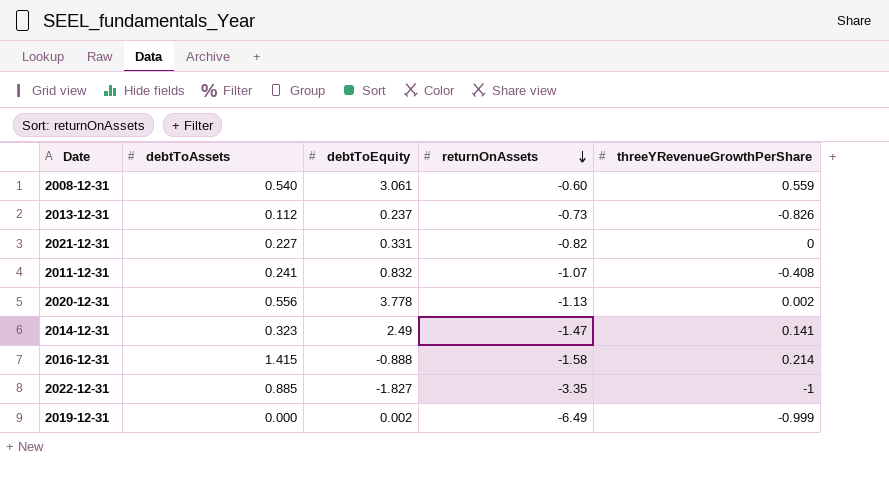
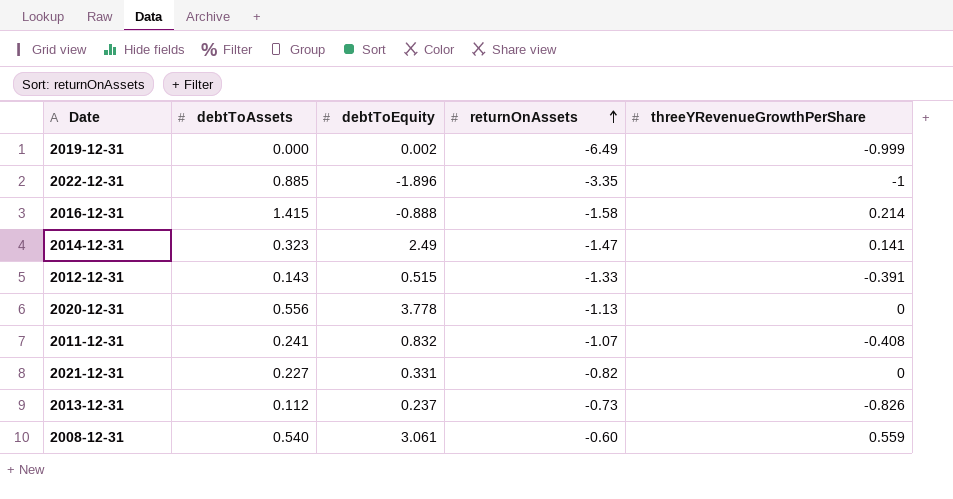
row order: returnOnAssets descending -> returnOnAssets ascending
2022-12-31 | debtToEquity: -1.827 -> -1.896
row 2012-12-31: none -> 0.143 | 0.515 | -1.33 | -0.391
2020-12-31 | threeYRevenueGrowthPerShare: 0.002 -> 0

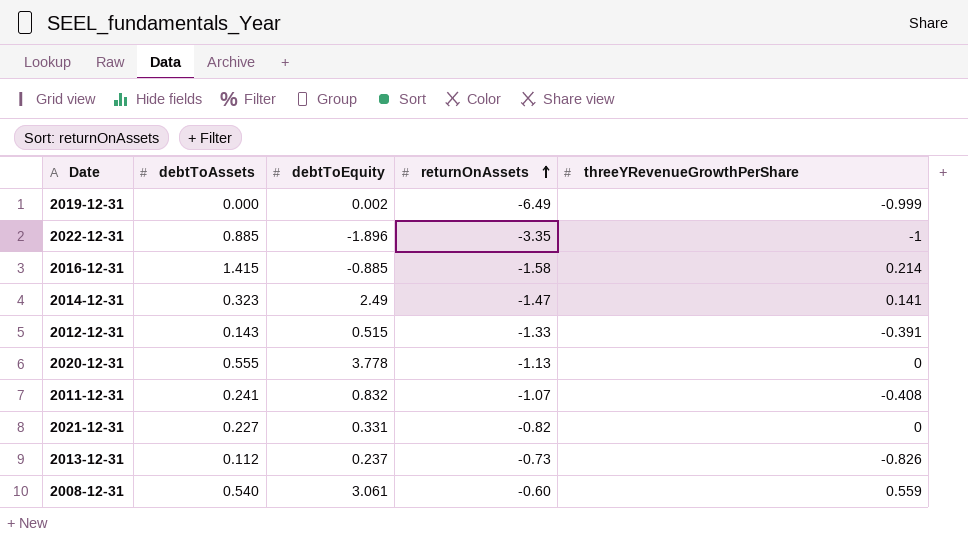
2016-12-31 | debtToEquity: -0.888 -> -0.885
2020-12-31 | debtToAssets: 0.556 -> 0.555

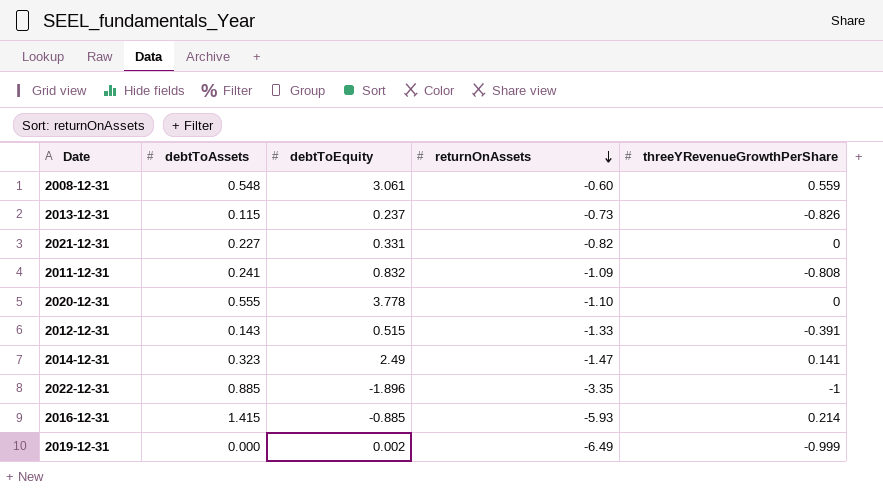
row order: returnOnAssets ascending -> returnOnAssets descending
2008-12-31 | debtToAssets: 0.540 -> 0.548
2013-12-31 | debtToAssets: 0.112 -> 0.115
2011-12-31 | returnOnAssets: -1.07 -> -1.09
2011-12-31 | threeYRevenueGrowthPerShare: -0.408 -> -0.808
2020-12-31 | returnOnAssets: -1.13 -> -1.10
2016-12-31 | returnOnAssets: -1.58 -> -5.93

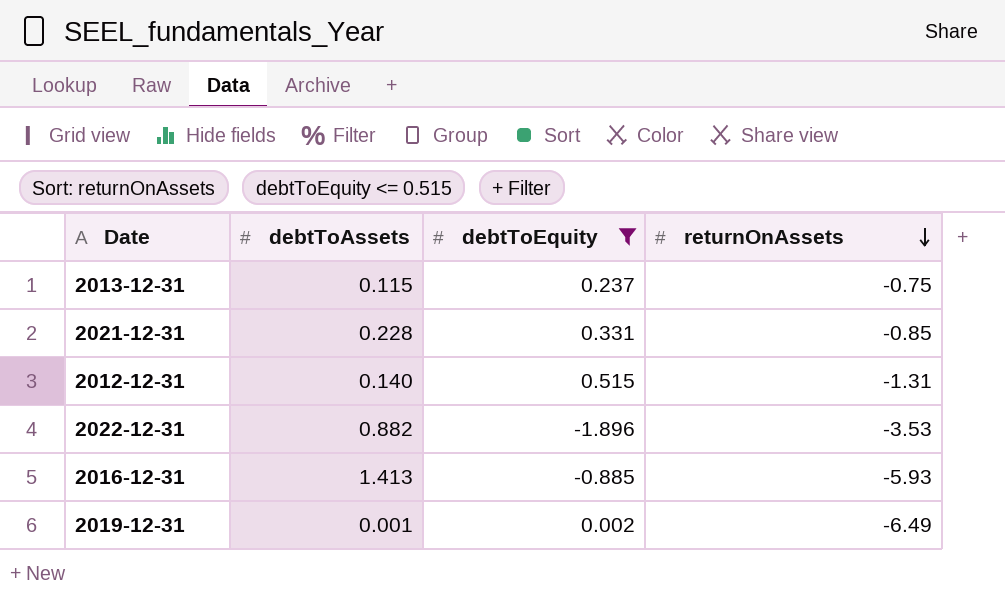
filter: none -> debtToEquity <= 0.515
column threeYRevenueGrowthPerShare | position: 5 -> none
2013-12-31 | returnOnAssets: -0.73 -> -0.75
2021-12-31 | debtToAssets: 0.227 -> 0.228
2021-12-31 | returnOnAssets: -0.82 -> -0.85
2012-12-31 | debtToAssets: 0.143 -> 0.140
2012-12-31 | returnOnAssets: -1.33 -> -1.31
2022-12-31 | debtToAssets: 0.885 -> 0.882
2022-12-31 | returnOnAssets: -3.35 -> -3.53
2016-12-31 | debtToAssets: 1.415 -> 1.413
2019-12-31 | debtToAssets: 0.000 -> 0.001

